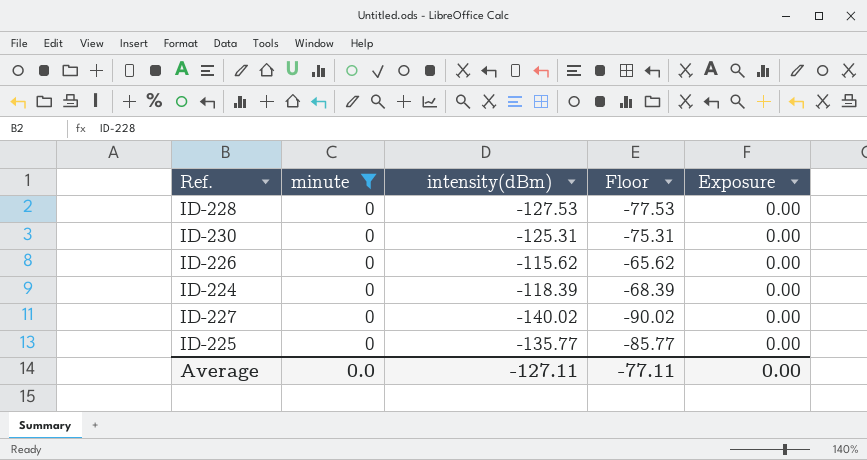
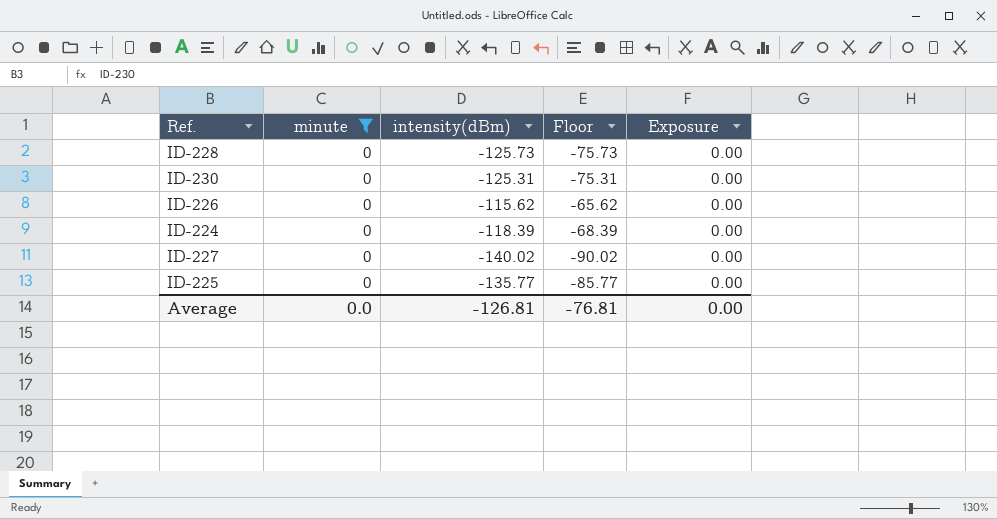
ID-228 | intensity(dBm): -127.53 -> -125.73
ID-228 | Floor: -77.53 -> -75.73
Average | intensity(dBm): -127.11 -> -126.81
Average | Floor: -77.11 -> -76.81

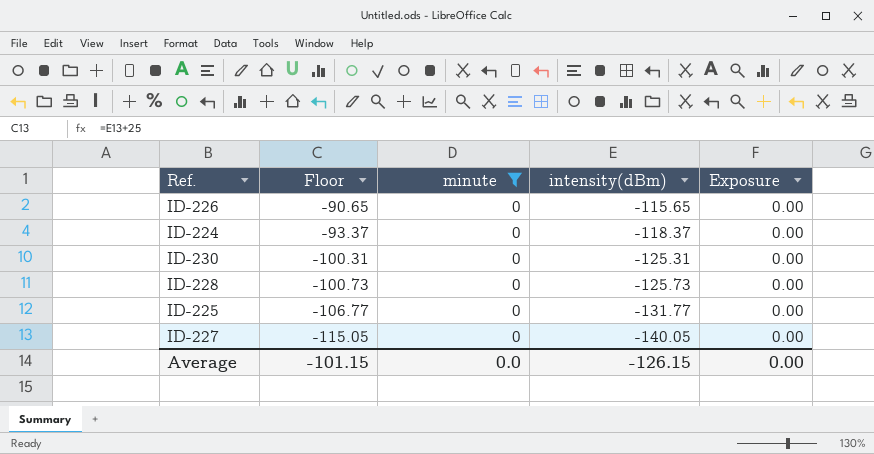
row order: none -> Floor descending
column Floor | formula: [intensity(dBm)] + 50 -> [intensity(dBm)] + 25
column Floor | position: 4 -> 2
ID-226 | intensity(dBm): -115.62 -> -115.65
ID-224 | intensity(dBm): -118.39 -> -118.37
ID-225 | intensity(dBm): -135.77 -> -131.77
ID-227 | intensity(dBm): -140.02 -> -140.05
Average | Floor: -76.81 -> -101.15
Average | intensity(dBm): -126.81 -> -126.15

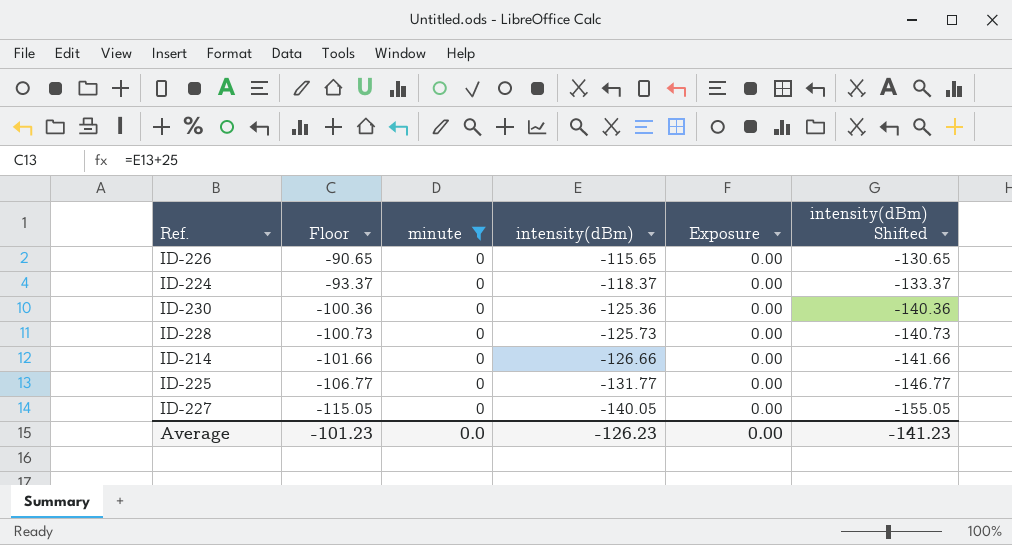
column intensity(dBm) Shifted | formula: none -> [intensity(dBm)] - 15
ID-230 | Floor: -100.31 -> -100.36
ID-230 | intensity(dBm): -125.31 -> -125.36
row ID-214: none -> -101.66 | 0 | -126.66 | 0.00 | -141.66
Average | Floor: -101.15 -> -101.23
Average | intensity(dBm): -126.15 -> -126.23

